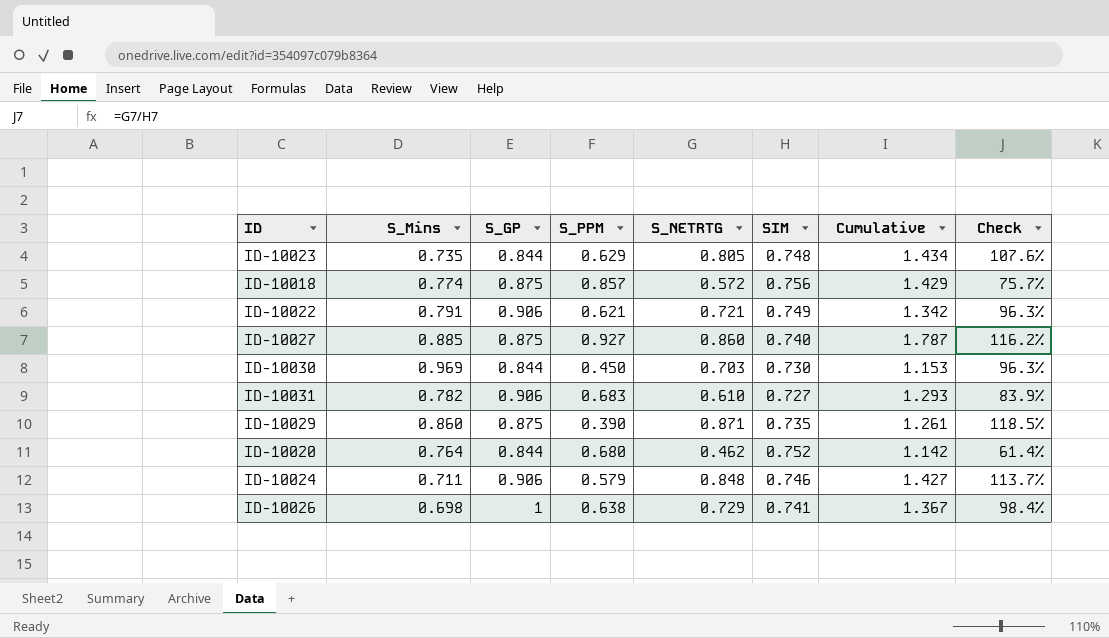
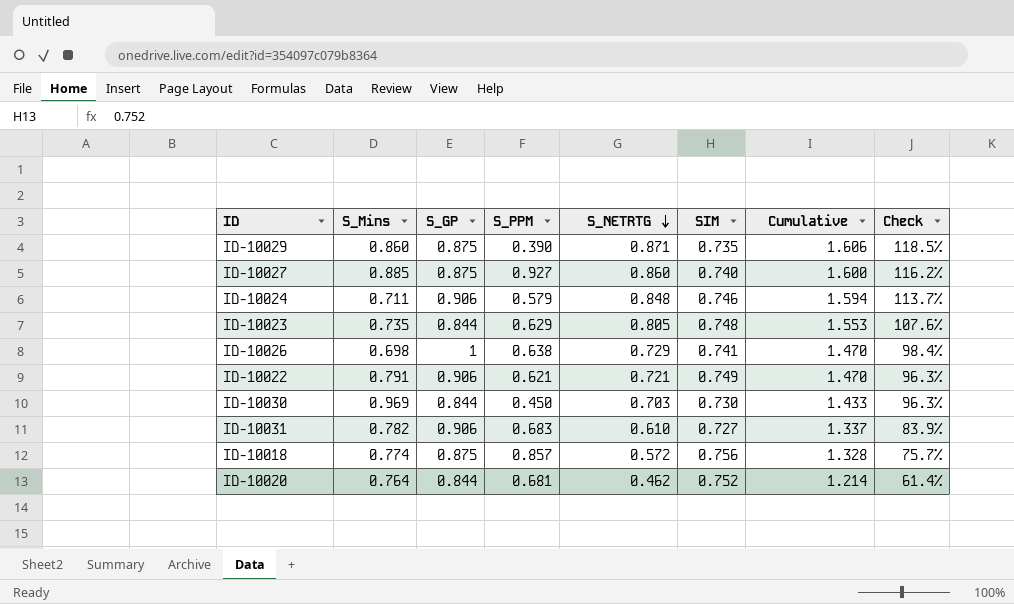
row order: none -> S_NETRTG descending
column Cumulative | formula: [S_PPM] + [S_NETRTG] -> [S_NETRTG] + [SIM]
ID-10020 | S_PPM: 0.680 -> 0.681

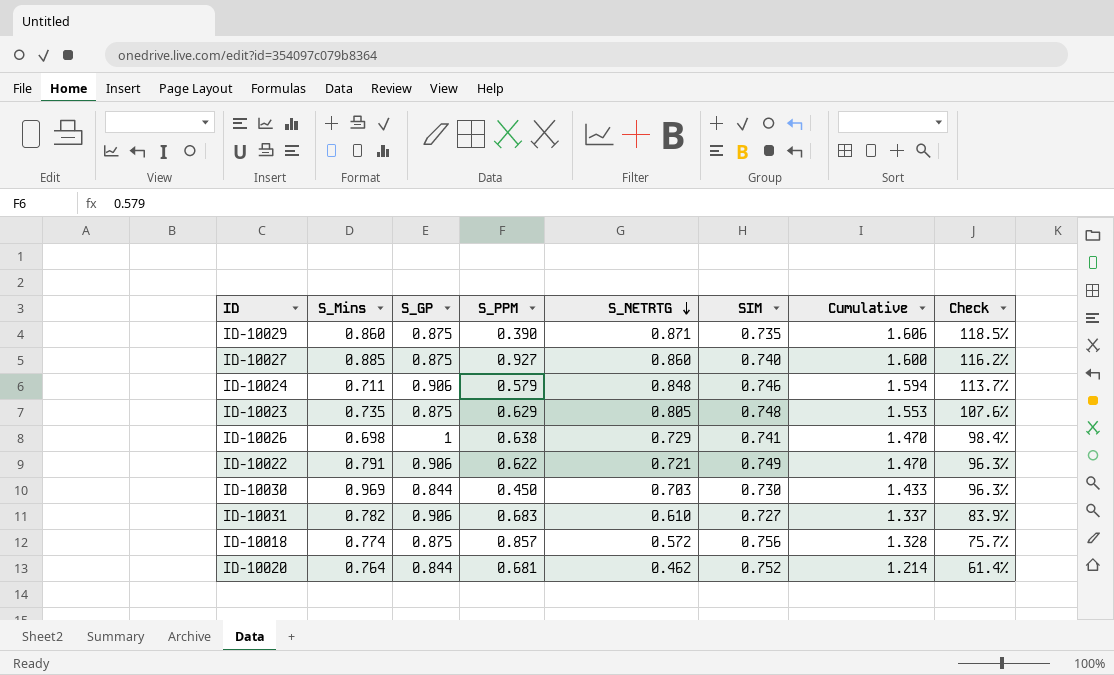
ID-10023 | S_GP: 0.844 -> 0.875
ID-10022 | S_PPM: 0.621 -> 0.622

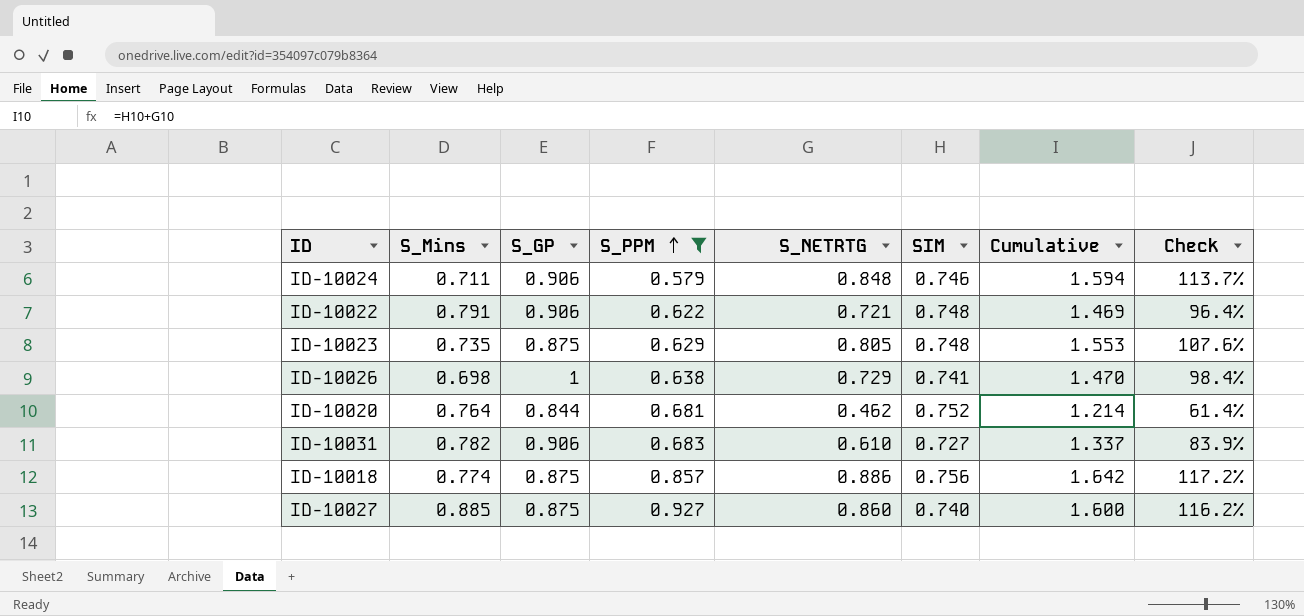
filter: none -> S_PPM >= 0.579
row order: S_NETRTG descending -> S_PPM ascending
ID-10022 | SIM: 0.749 -> 0.748
ID-10022 | Cumulative: 1.470 -> 1.469
ID-10022 | Check: 96.3% -> 96.4%
ID-10018 | S_NETRTG: 0.572 -> 0.886
ID-10018 | Cumulative: 1.328 -> 1.642
ID-10018 | Check: 75.7% -> 117.2%

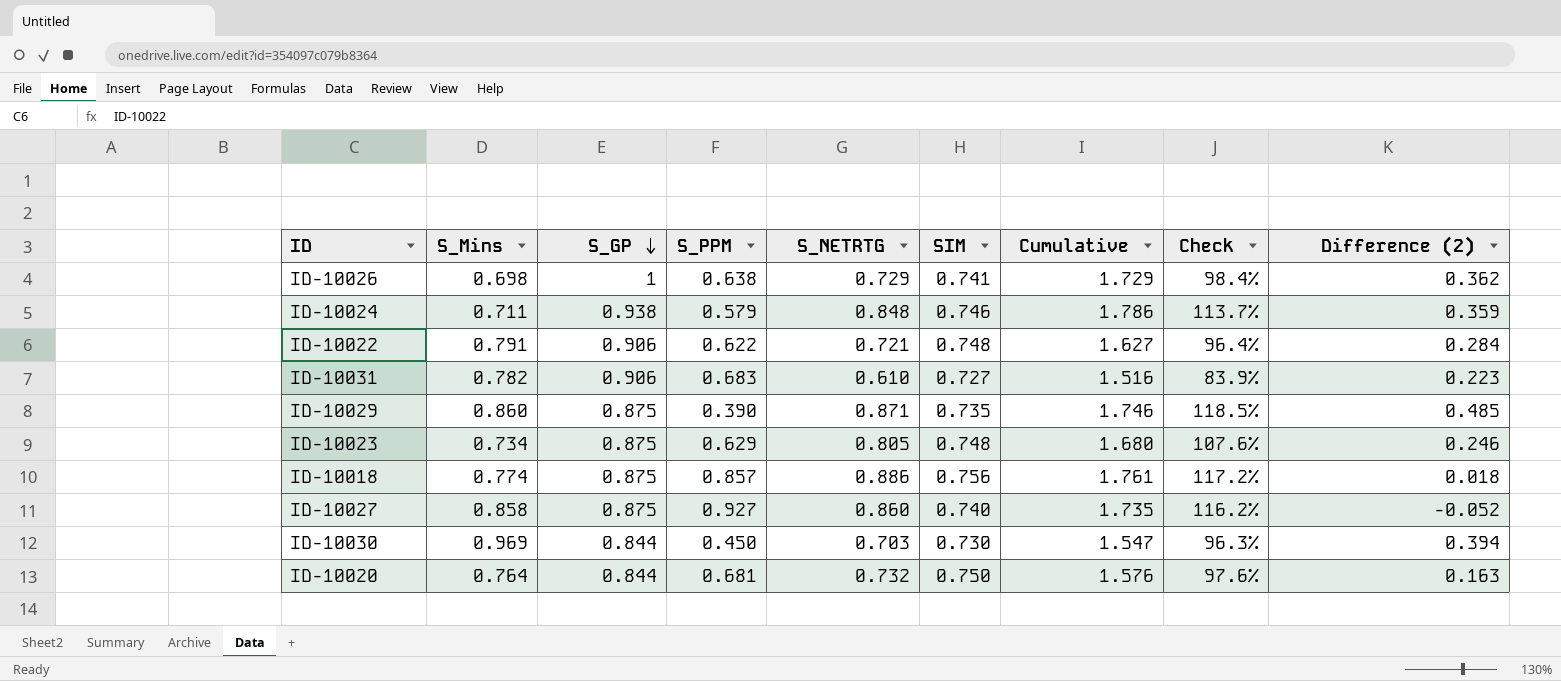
filter: S_PPM >= 0.579 -> none
row order: S_PPM ascending -> S_GP descending
column Cumulative | formula: [S_NETRTG] + [SIM] -> [S_GP] + [S_NETRTG]
column Difference (2) | formula: none -> [S_GP] - [S_PPM]
ID-10024 | S_GP: 0.906 -> 0.938
ID-10023 | S_Mins: 0.735 -> 0.734
ID-10027 | S_Mins: 0.885 -> 0.858
ID-10020 | S_NETRTG: 0.462 -> 0.732
ID-10020 | SIM: 0.752 -> 0.750
ID-10020 | Check: 61.4% -> 97.6%

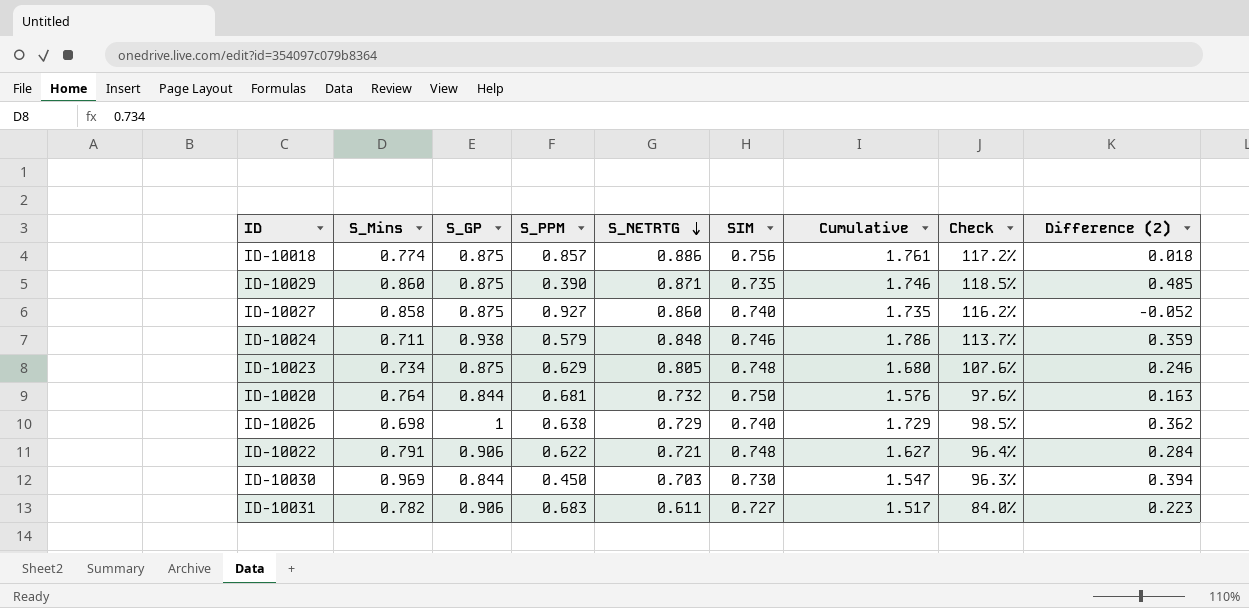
row order: S_GP descending -> S_NETRTG descending
ID-10026 | SIM: 0.741 -> 0.740
ID-10026 | Check: 98.4% -> 98.5%
ID-10031 | S_NETRTG: 0.610 -> 0.611
ID-10031 | Cumulative: 1.516 -> 1.517
ID-10031 | Check: 83.9% -> 84.0%

